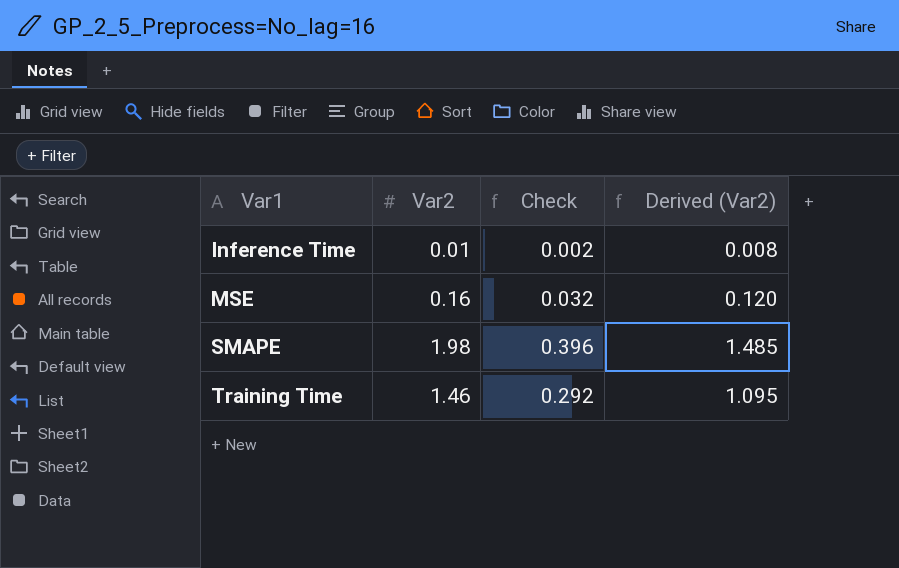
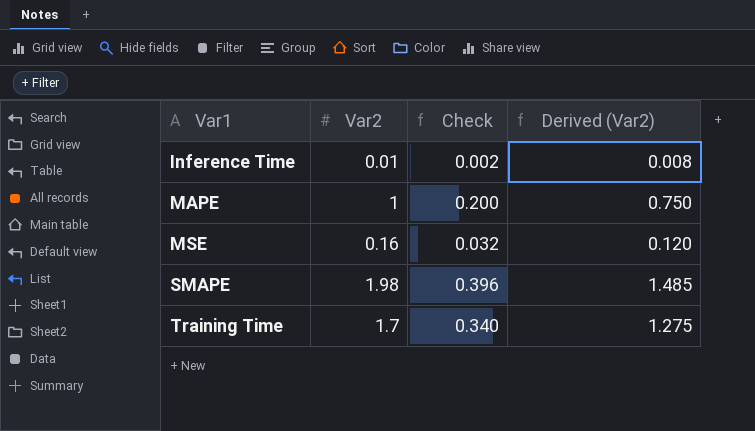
row MAPE: none -> 1 | 0.200 | 0.750
Training Time | Var2: 1.46 -> 1.7
Training Time | Check: 0.292 -> 0.340
Training Time | Derived (Var2): 1.095 -> 1.275

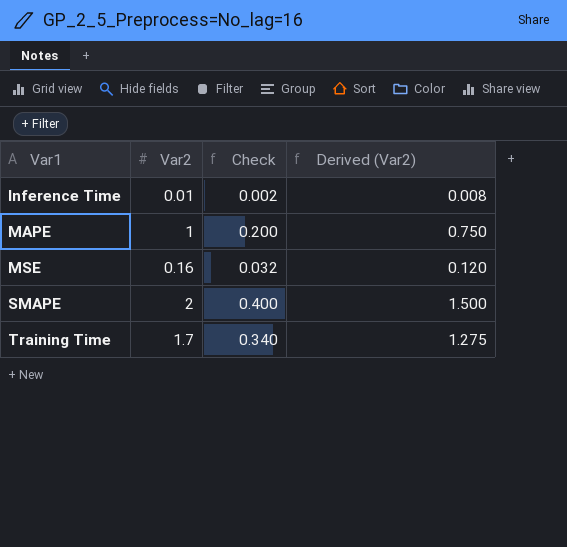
SMAPE | Var2: 1.98 -> 2
SMAPE | Check: 0.396 -> 0.400
SMAPE | Derived (Var2): 1.485 -> 1.500

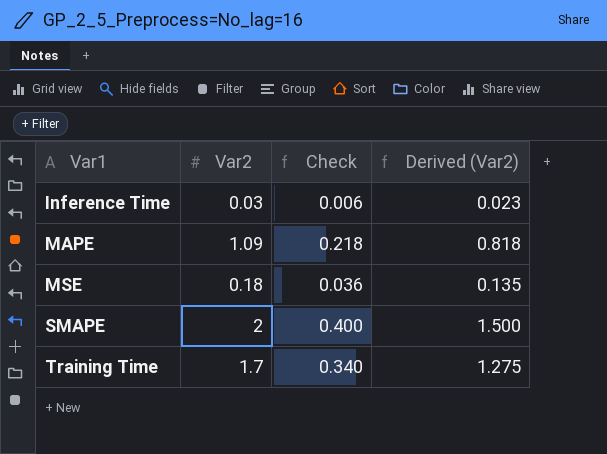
Inference Time | Var2: 0.01 -> 0.03
Inference Time | Check: 0.002 -> 0.006
Inference Time | Derived (Var2): 0.008 -> 0.023
MAPE | Var2: 1 -> 1.09
MAPE | Check: 0.200 -> 0.218
MAPE | Derived (Var2): 0.750 -> 0.818
MSE | Var2: 0.16 -> 0.18
MSE | Check: 0.032 -> 0.036
MSE | Derived (Var2): 0.120 -> 0.135

